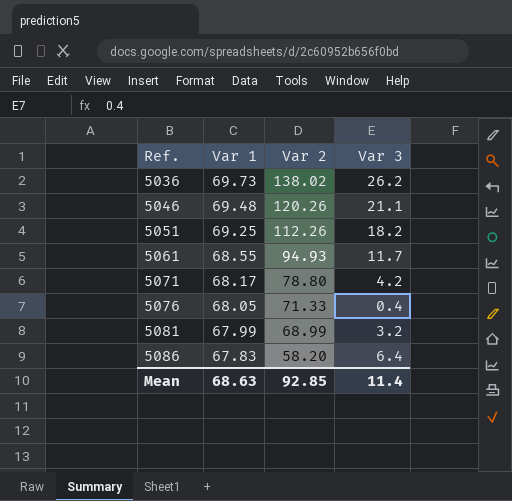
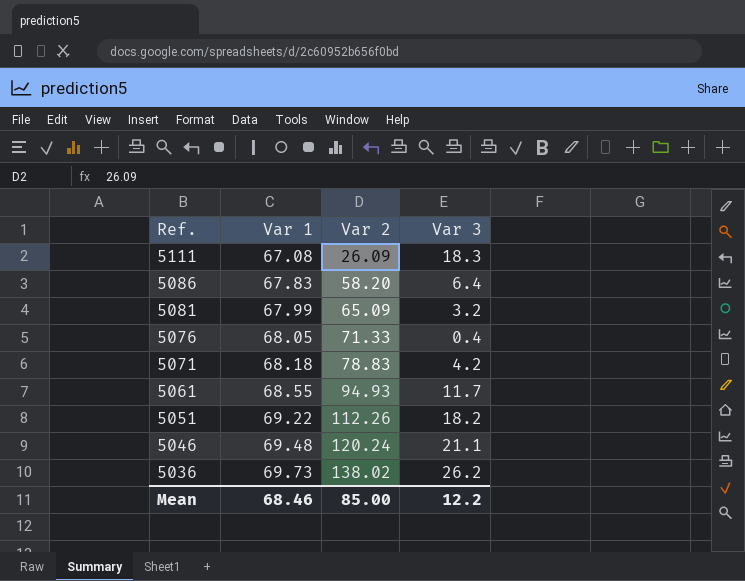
row order: Ref. ascending -> Ref. descending
row 5111: none -> 67.08 | 26.09 | 18.3
5081 | Var 2: 68.99 -> 65.09
5071 | Var 1: 68.17 -> 68.18
5071 | Var 2: 78.80 -> 78.83
5051 | Var 1: 69.25 -> 69.22
5046 | Var 2: 120.26 -> 120.24
Mean | Var 1: 68.63 -> 68.46
Mean | Var 2: 92.85 -> 85.00
Mean | Var 3: 11.4 -> 12.2

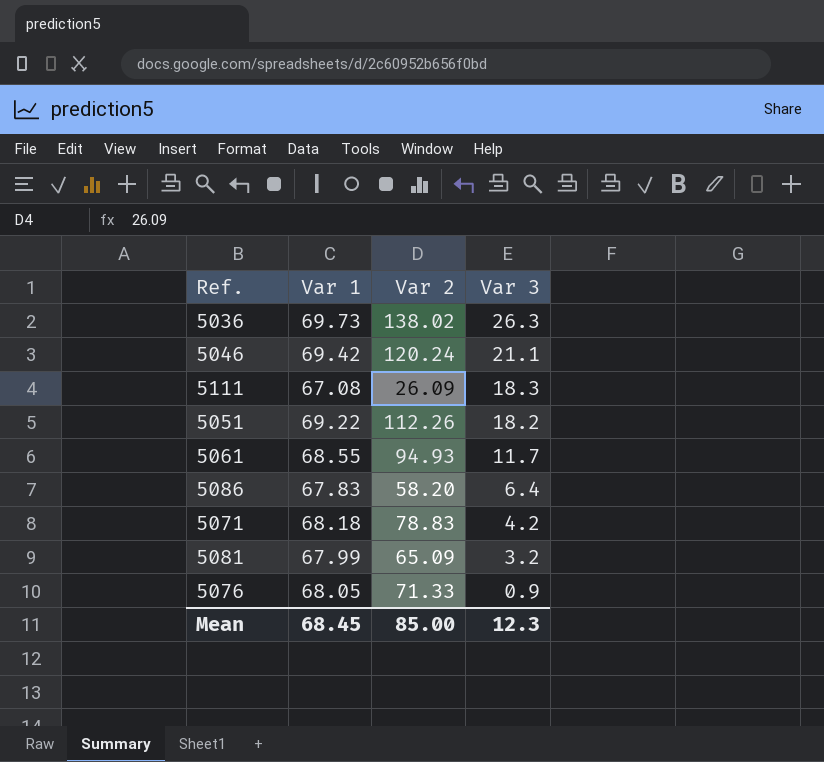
row order: Ref. descending -> Var 3 descending
5036 | Var 3: 26.2 -> 26.3
5046 | Var 1: 69.48 -> 69.42
5076 | Var 3: 0.4 -> 0.9
Mean | Var 1: 68.46 -> 68.45
Mean | Var 3: 12.2 -> 12.3

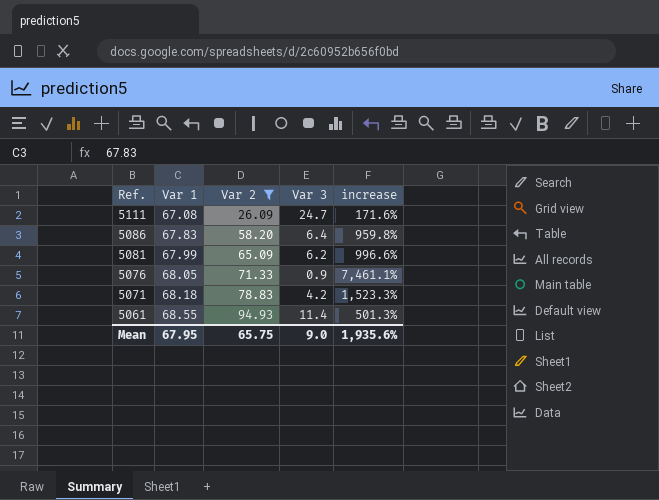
filter: none -> Var 2 <= 94.93
row order: Var 3 descending -> Ref. descending
column increase | formula: none -> ([Var 1] - [Var 3]) / [Var 3]
5111 | Var 3: 18.3 -> 24.7
5081 | Var 3: 3.2 -> 6.2
5061 | Var 3: 11.7 -> 11.4
Mean | Var 1: 68.45 -> 67.95
Mean | Var 2: 85.00 -> 65.75
Mean | Var 3: 12.3 -> 9.0

